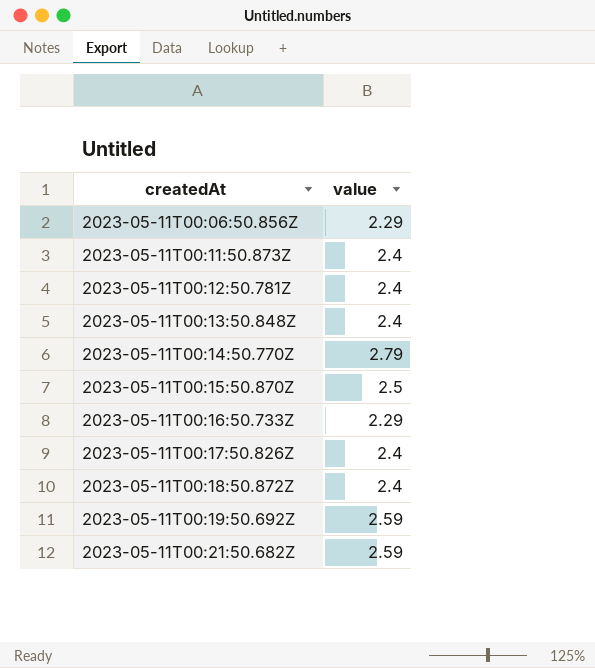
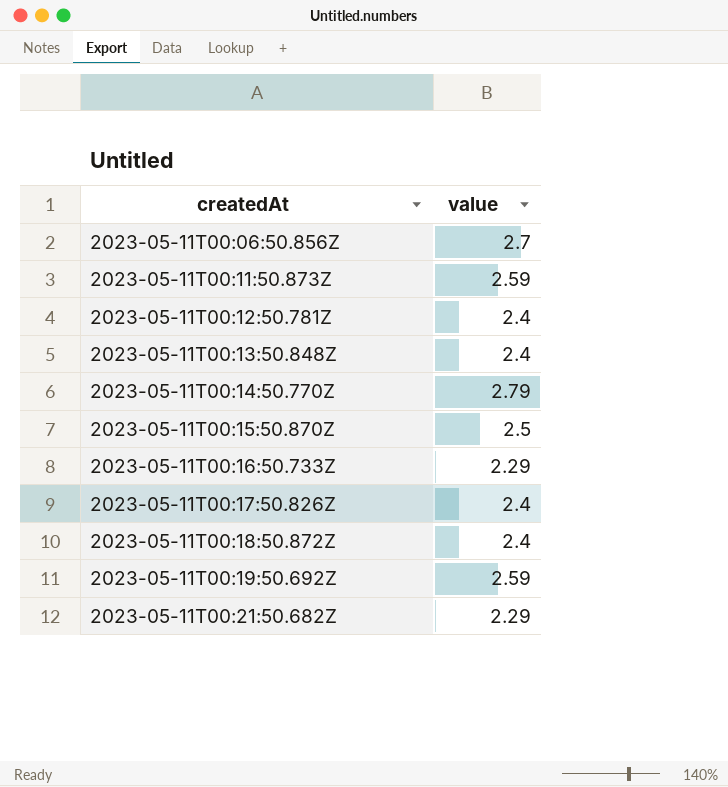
2023-05-11T00:06:50.856Z | value: 2.29 -> 2.7
2023-05-11T00:11:50.873Z | value: 2.4 -> 2.59
2023-05-11T00:21:50.682Z | value: 2.59 -> 2.29

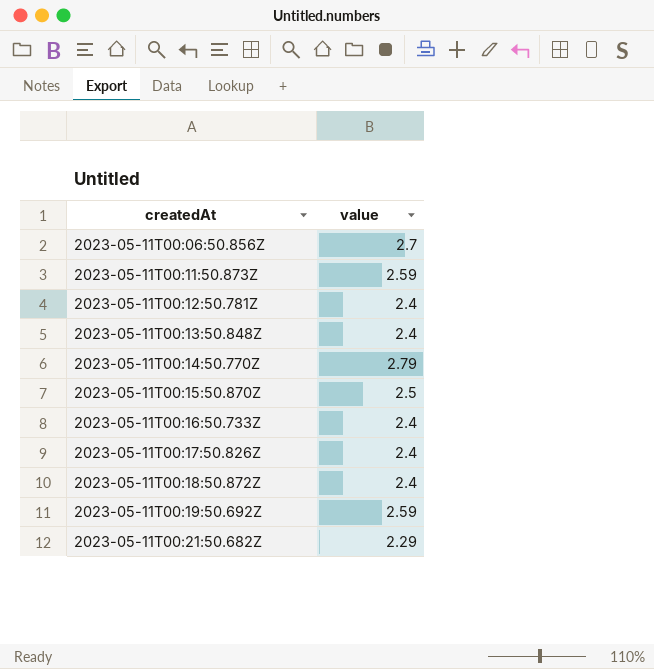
2023-05-11T00:16:50.733Z | value: 2.29 -> 2.4

